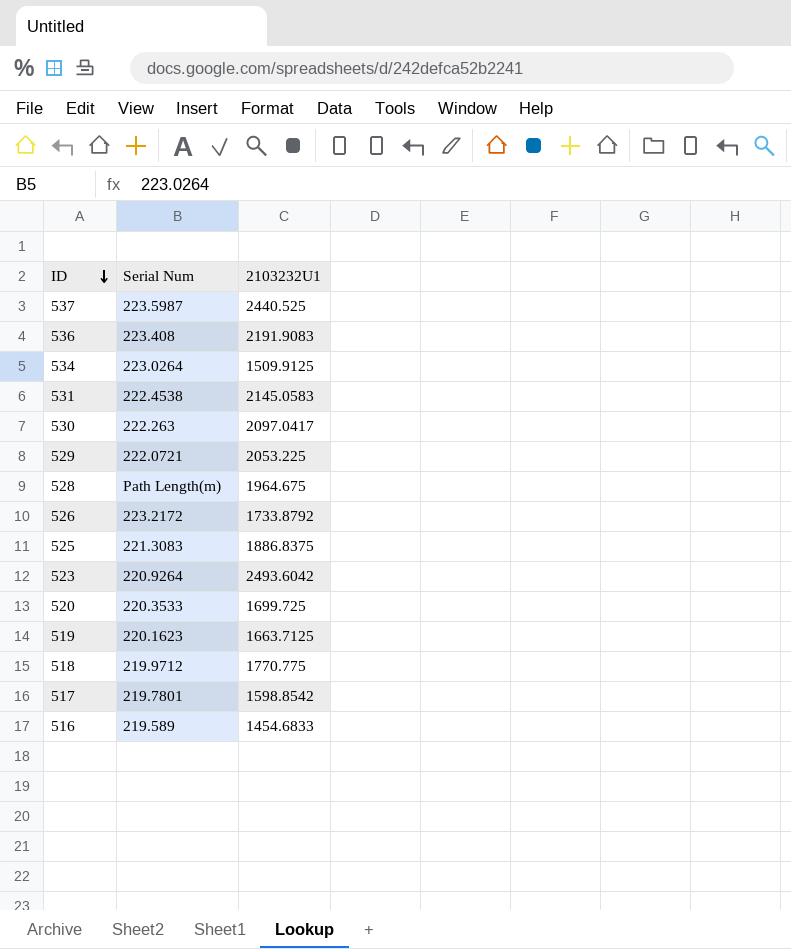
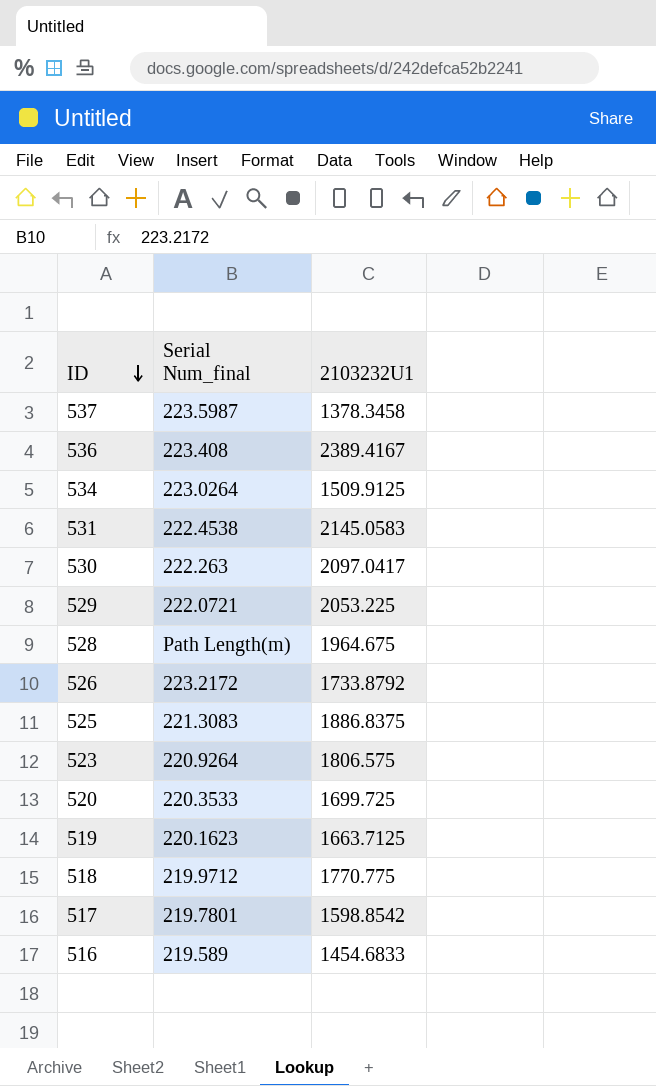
column name: Serial Num -> Serial Num_final
537 | 2103232U1: 2440.525 -> 1378.3458
536 | 2103232U1: 2191.9083 -> 2389.4167
523 | 2103232U1: 2493.6042 -> 1806.575

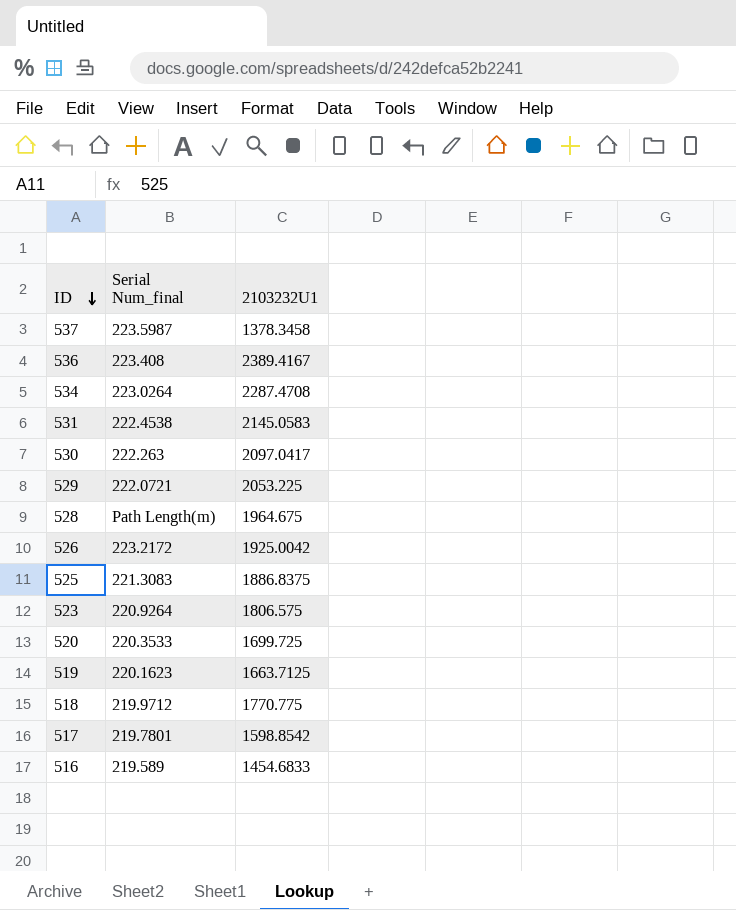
534 | 2103232U1: 1509.9125 -> 2287.4708
526 | 2103232U1: 1733.8792 -> 1925.0042

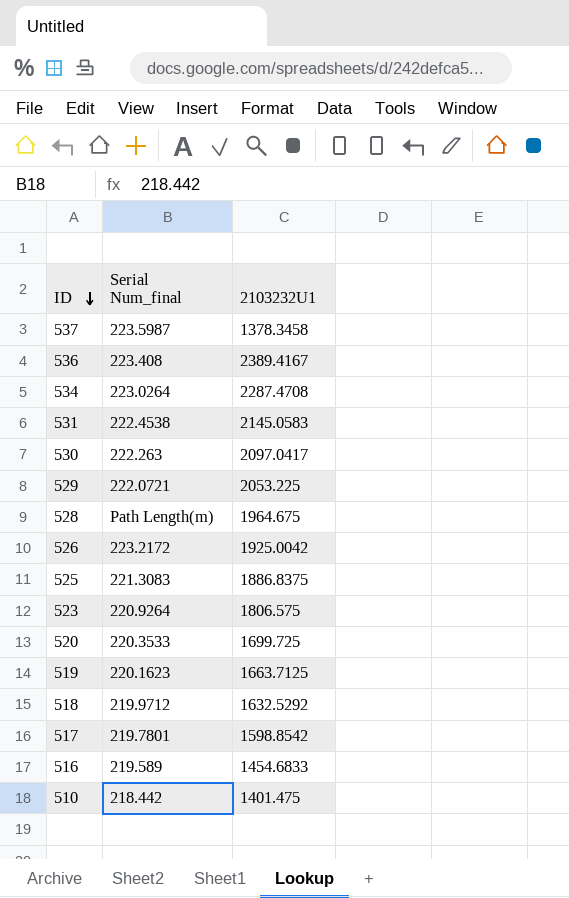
518 | 2103232U1: 1770.775 -> 1632.5292
row 510: none -> 218.442 | 1401.475

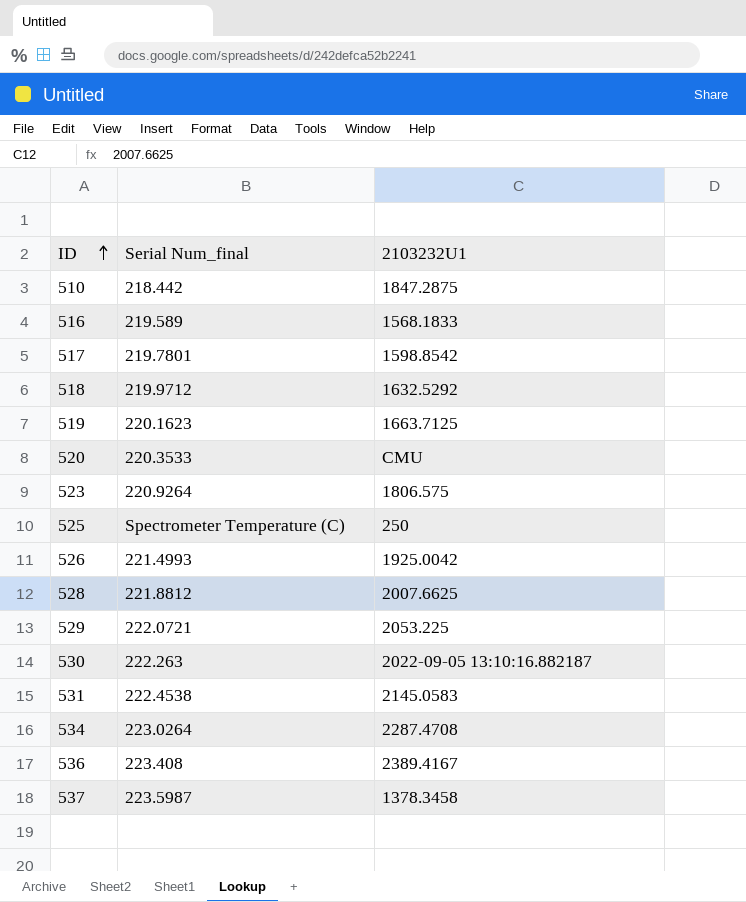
row order: ID descending -> ID ascending
510 | 2103232U1: 1401.475 -> 1847.2875
516 | 2103232U1: 1454.6833 -> 1568.1833
520 | 2103232U1: 1699.725 -> CMU
525 | Serial Num_final: 221.3083 -> Spectrometer Temperature (C)
525 | 2103232U1: 1886.8375 -> 250
526 | Serial Num_final: 223.2172 -> 221.4993
528 | Serial Num_final: Path Length(m) -> 221.8812
528 | 2103232U1: 1964.675 -> 2007.6625
530 | 2103232U1: 2097.0417 -> 2022-09-05 13:10:16.882187

